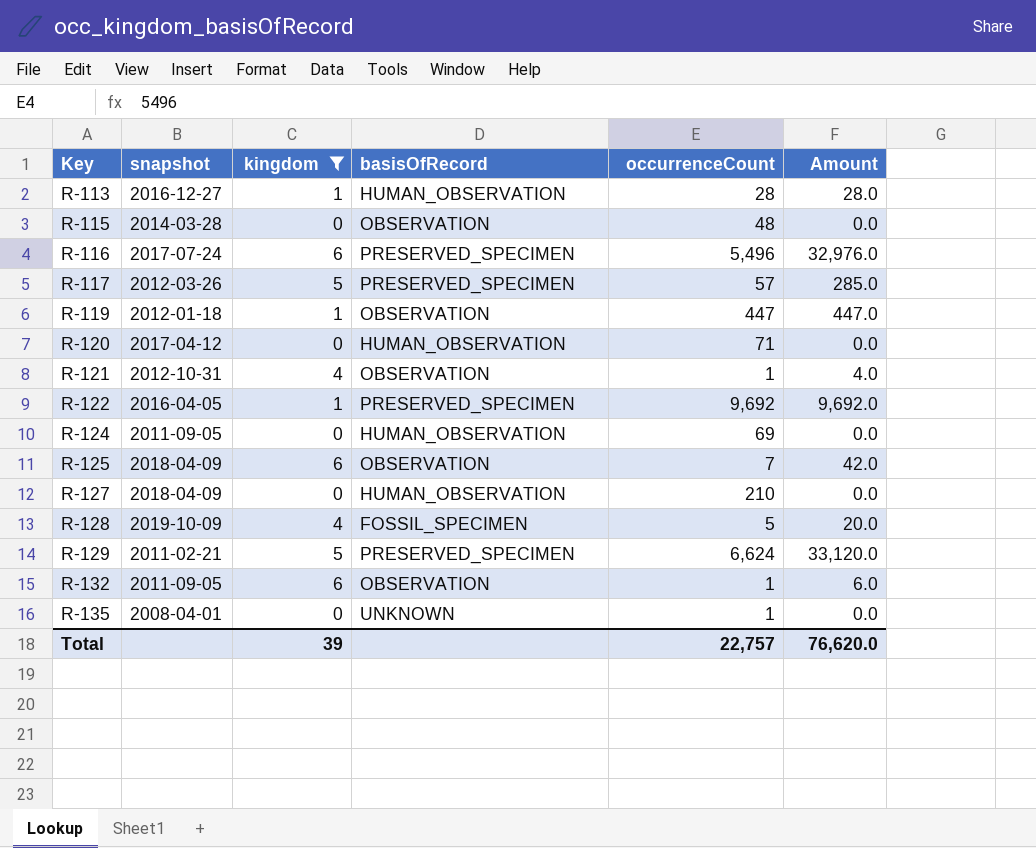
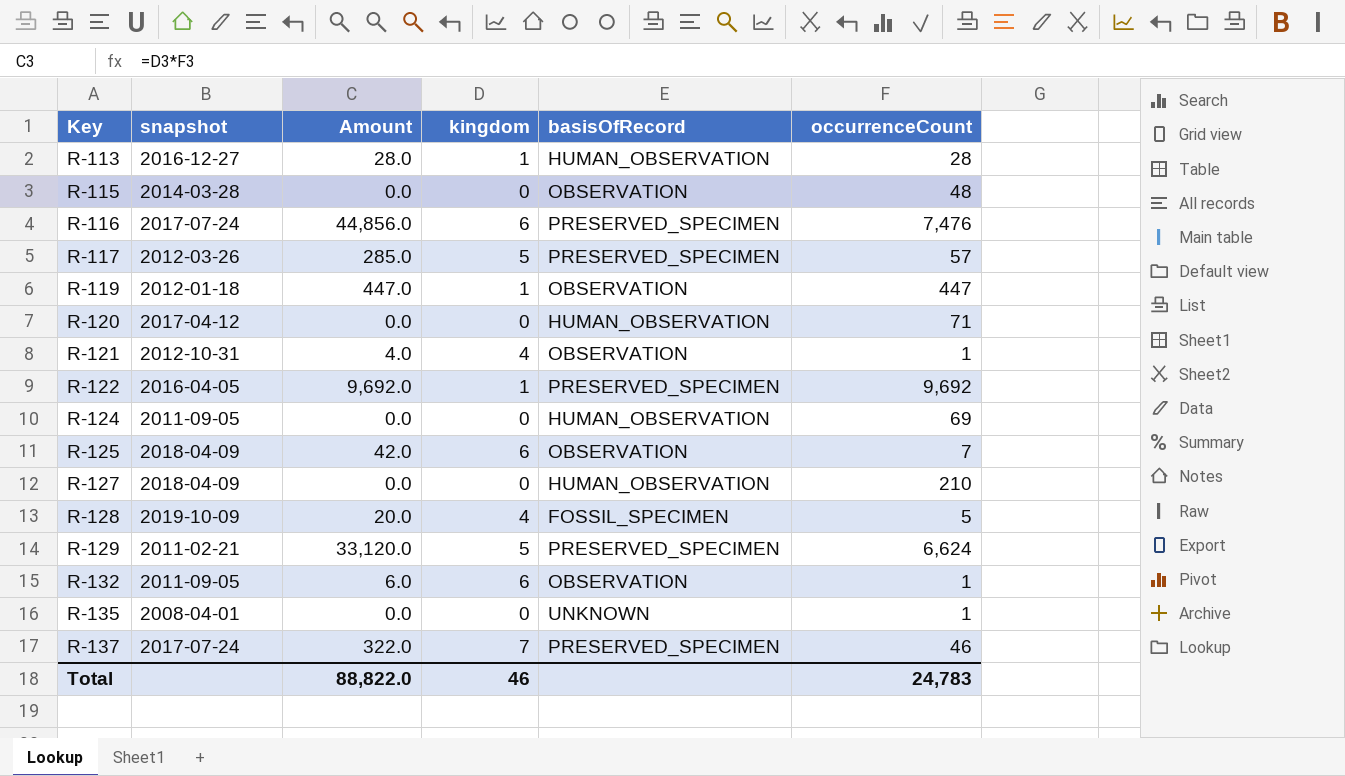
filter: kingdom != 7 -> none
column Amount | position: 6 -> 3
R-116 | Amount: 32,976.0 -> 44,856.0
R-116 | occurrenceCount: 5,496 -> 7,476
Total | Amount: 76,620.0 -> 88,822.0
Total | kingdom: 39 -> 46
Total | occurrenceCount: 22,757 -> 24,783

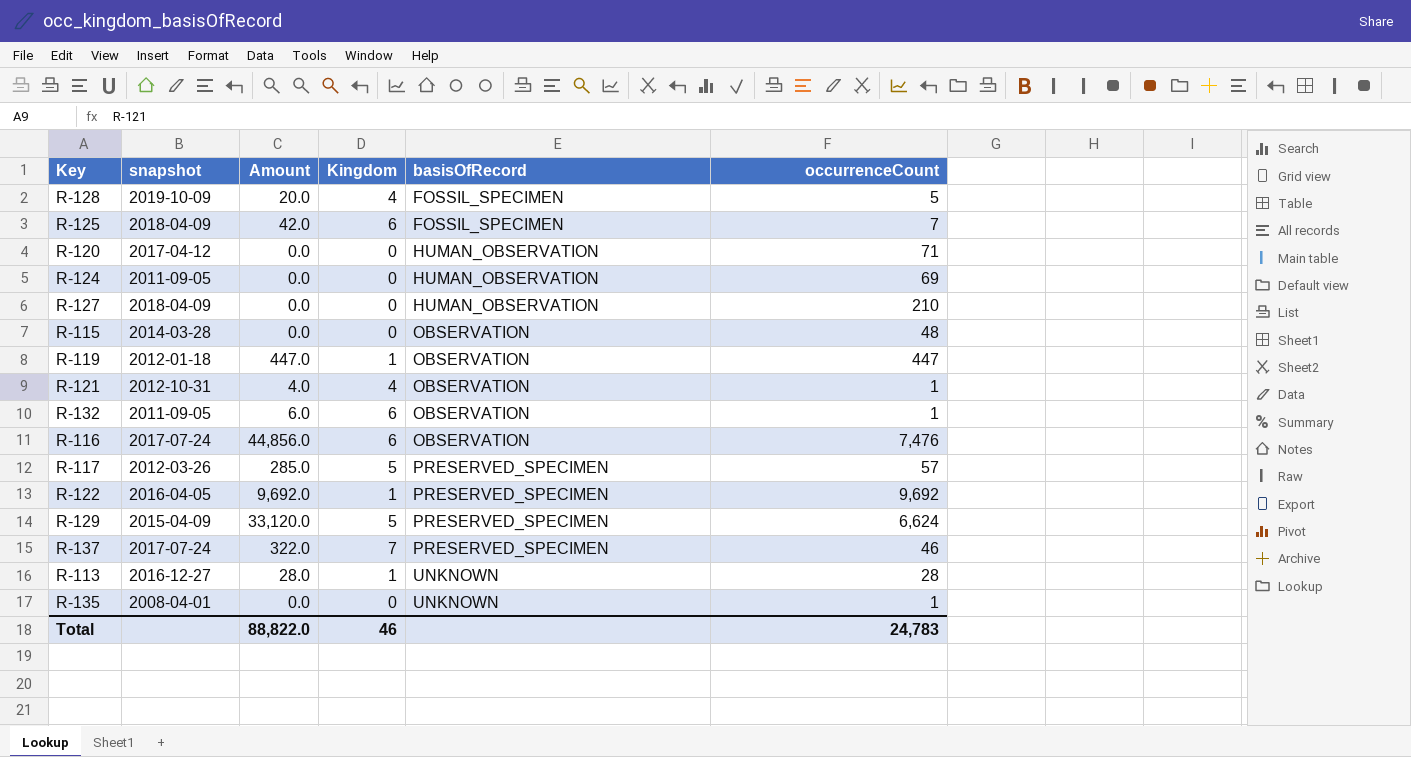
row order: Key ascending -> basisOfRecord ascending
column name: kingdom -> Kingdom
R-125 | basisOfRecord: OBSERVATION -> FOSSIL_SPECIMEN
R-116 | basisOfRecord: PRESERVED_SPECIMEN -> OBSERVATION
R-129 | snapshot: 2011-02-21 -> 2015-04-09
R-113 | basisOfRecord: HUMAN_OBSERVATION -> UNKNOWN

